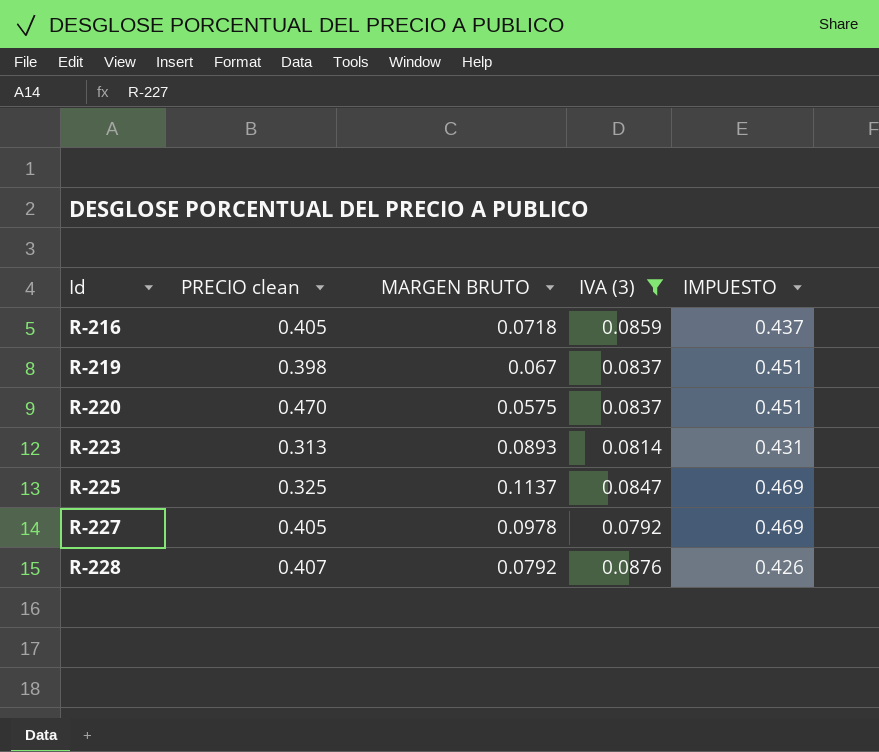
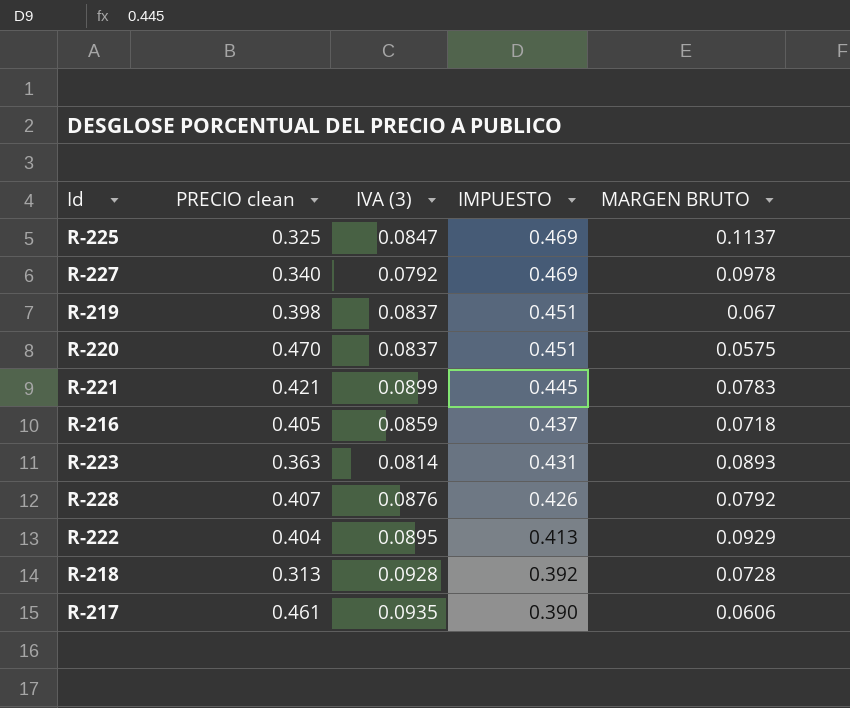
filter: IVA (3) <= 0.0876 -> none
row order: Id ascending -> IMPUESTO descending
column MARGEN BRUTO | position: 3 -> 5
R-227 | PRECIO clean: 0.405 -> 0.340
R-223 | PRECIO clean: 0.313 -> 0.363

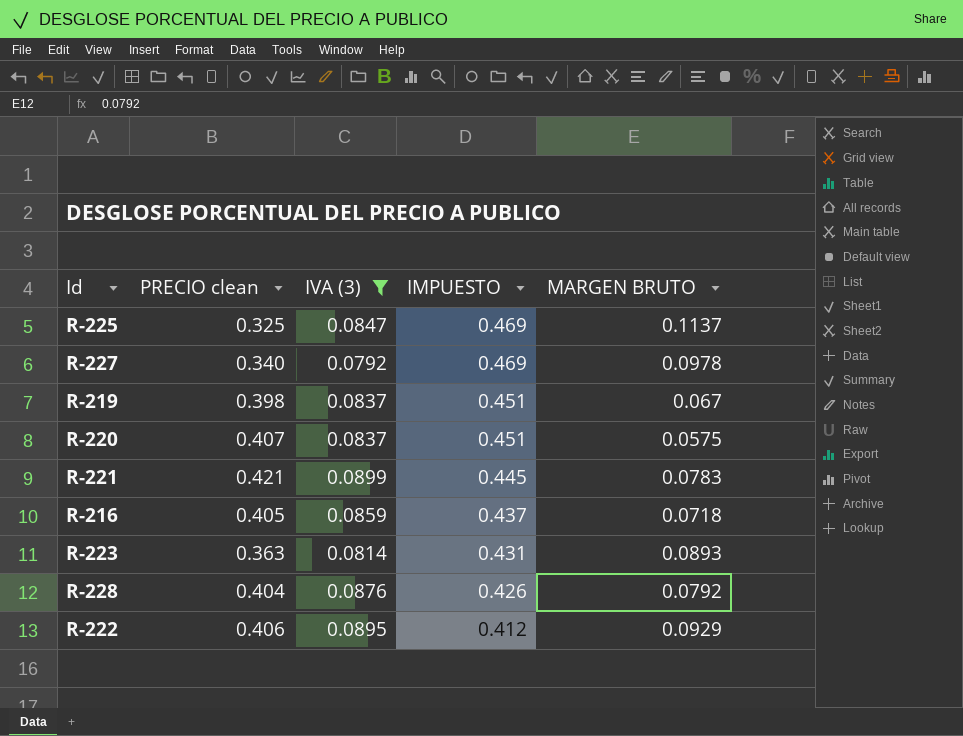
filter: none -> IVA (3) <= 0.0899
R-220 | PRECIO clean: 0.470 -> 0.407
R-228 | PRECIO clean: 0.407 -> 0.404
R-222 | PRECIO clean: 0.404 -> 0.406
R-222 | IMPUESTO: 0.413 -> 0.412

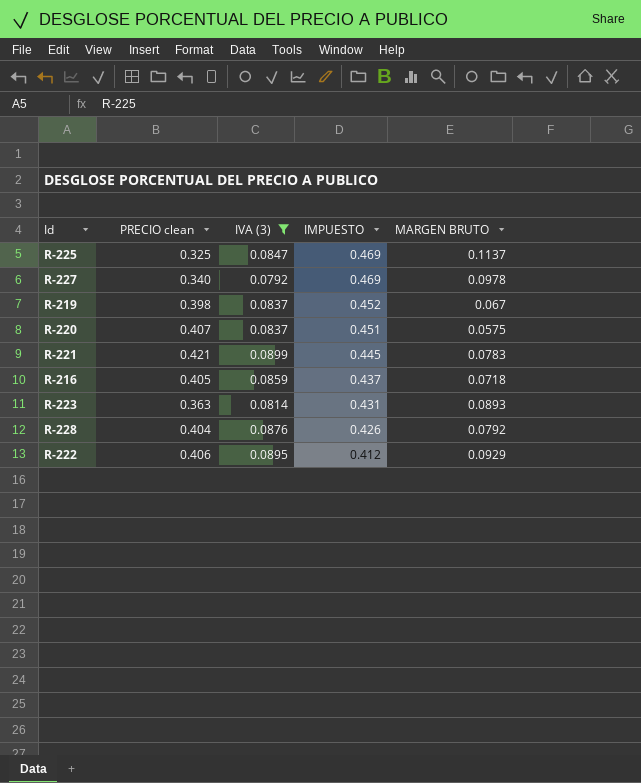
R-219 | IMPUESTO: 0.451 -> 0.452

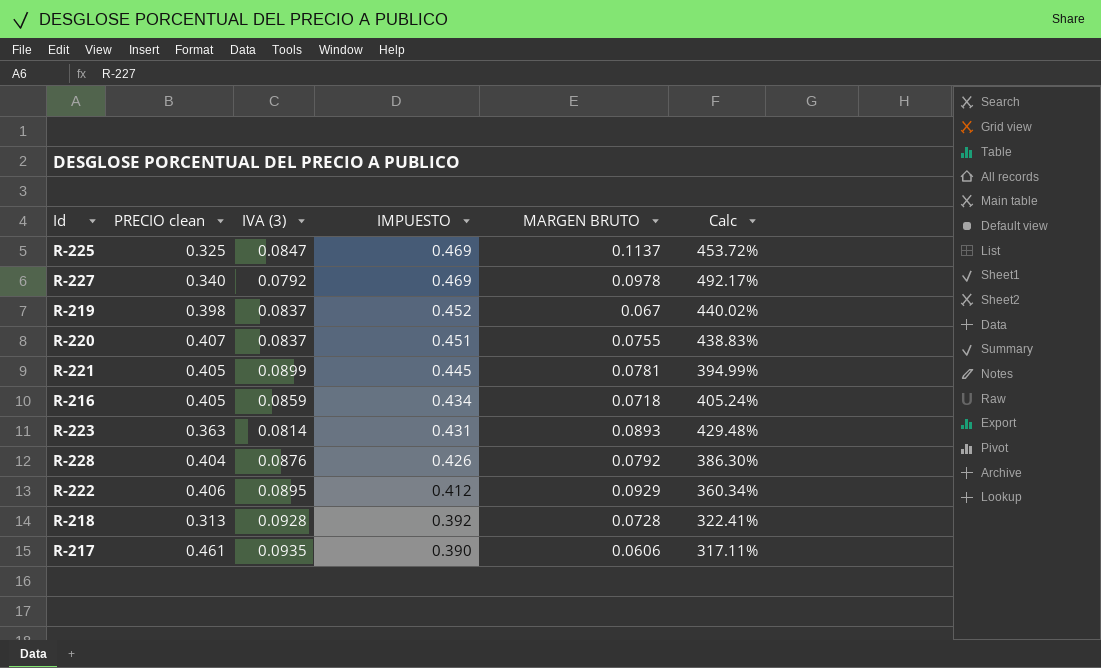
filter: IVA (3) <= 0.0899 -> none
column Calc | formula: none -> ([IMPUESTO] - [IVA (3)]) / [IVA (3)]
R-220 | MARGEN BRUTO: 0.0575 -> 0.0755
R-221 | PRECIO clean: 0.421 -> 0.405
R-221 | MARGEN BRUTO: 0.0783 -> 0.0781
R-216 | IMPUESTO: 0.437 -> 0.434

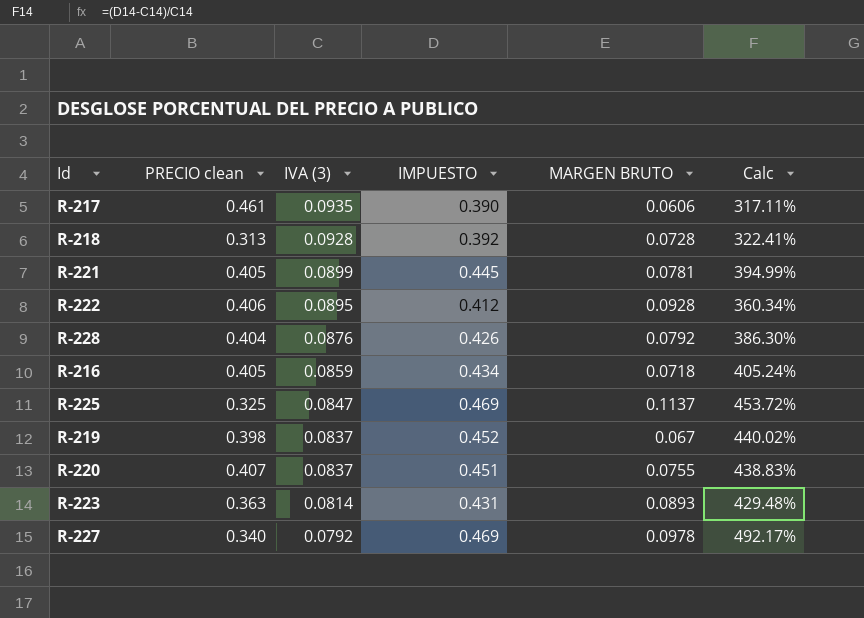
row order: IMPUESTO descending -> IVA (3) descending
R-222 | MARGEN BRUTO: 0.0929 -> 0.0928

